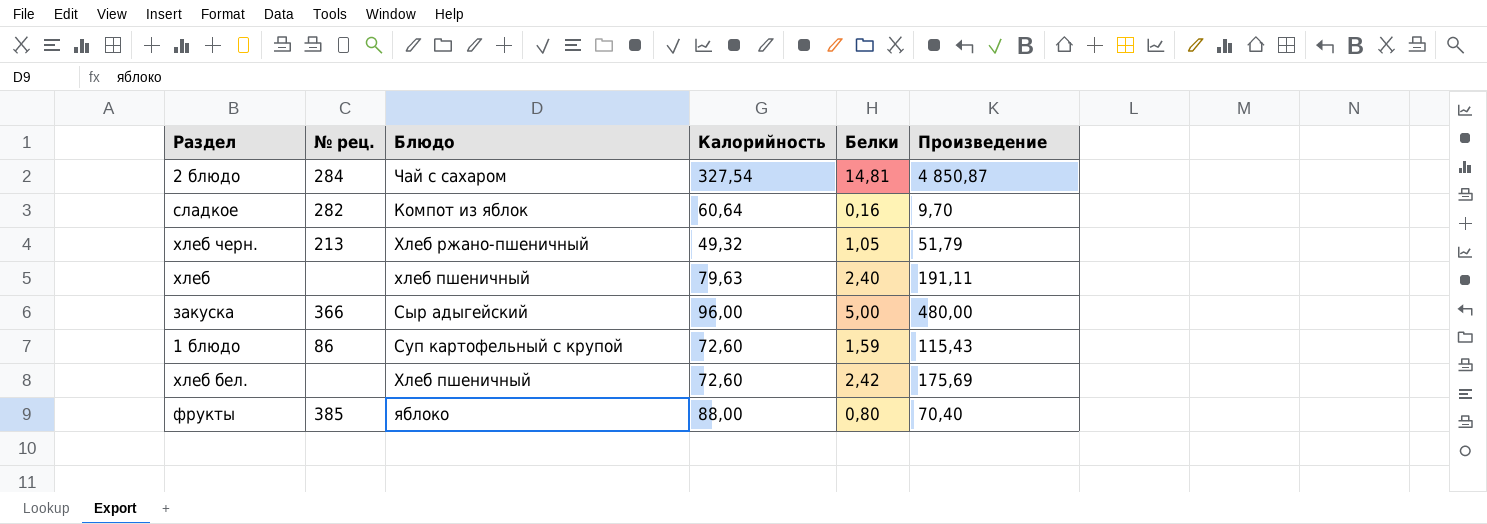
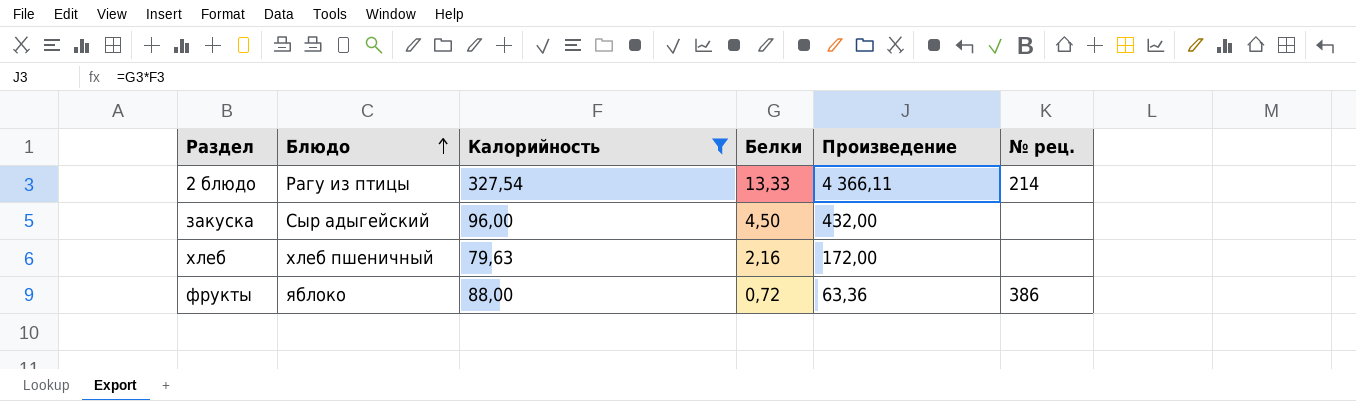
filter: none -> Калорийность >= 79,63
row order: none -> Блюдо ascending
column № рец. | position: 2 -> 6
2 блюдо | Блюдо: Чай с сахаром -> Рагу из птицы
2 блюдо | Белки: 14,81 -> 13,33
2 блюдо | Произведение: 4 850,87 -> 4 366,11
2 блюдо | № рец.: 284 -> 214
закуска | Белки: 5,00 -> 4,50
закуска | Произведение: 480,00 -> 432,00
закуска | № рец.: 366 -> none
хлеб | Белки: 2,40 -> 2,16
хлеб | Произведение: 191,11 -> 172,00
фрукты | Белки: 0,80 -> 0,72
фрукты | Произведение: 70,40 -> 63,36
фрукты | № рец.: 385 -> 386

